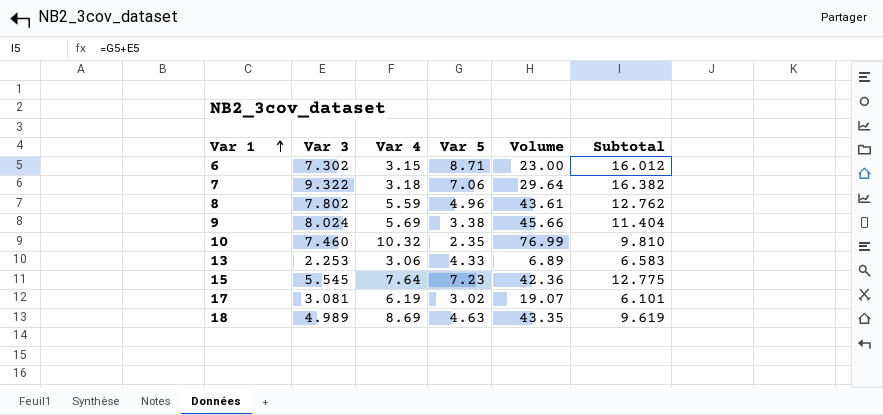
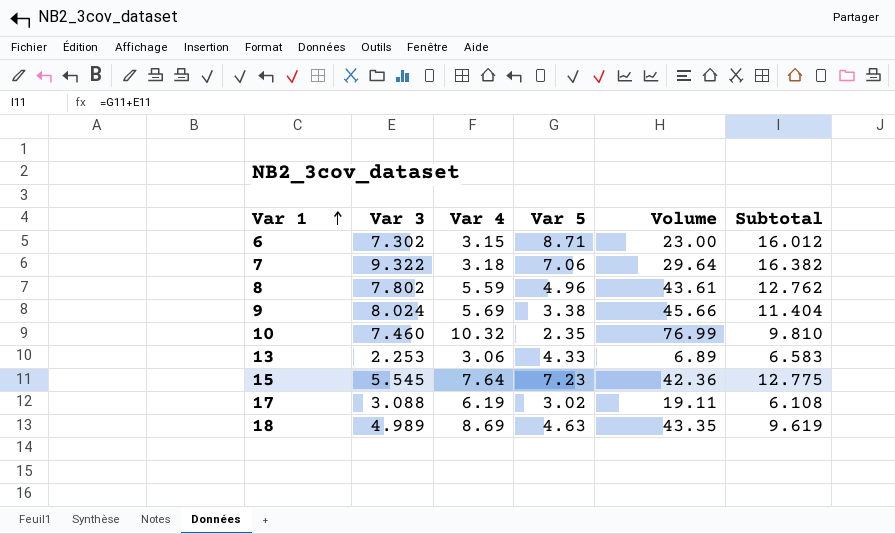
17 | Var 3: 3.081 -> 3.088
17 | Volume: 19.07 -> 19.11
17 | Subtotal: 6.101 -> 6.108

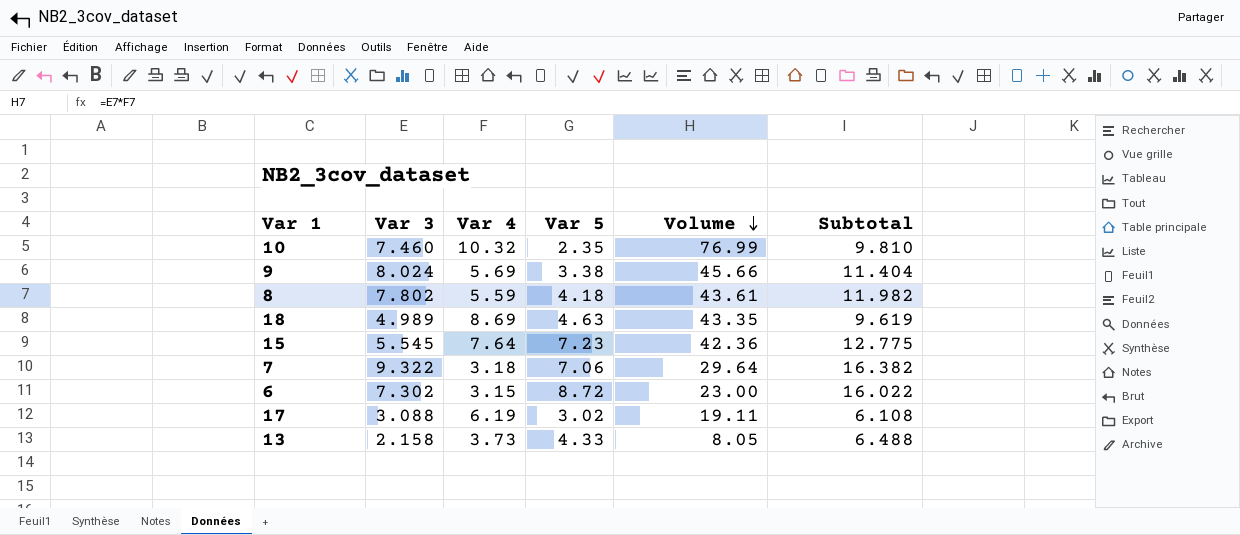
row order: Var 1 ascending -> Volume descending
8 | Var 5: 4.96 -> 4.18
8 | Subtotal: 12.762 -> 11.982
6 | Var 5: 8.71 -> 8.72
6 | Subtotal: 16.012 -> 16.022
13 | Var 3: 2.253 -> 2.158
13 | Var 4: 3.06 -> 3.73
13 | Volume: 6.89 -> 8.05
13 | Subtotal: 6.583 -> 6.488

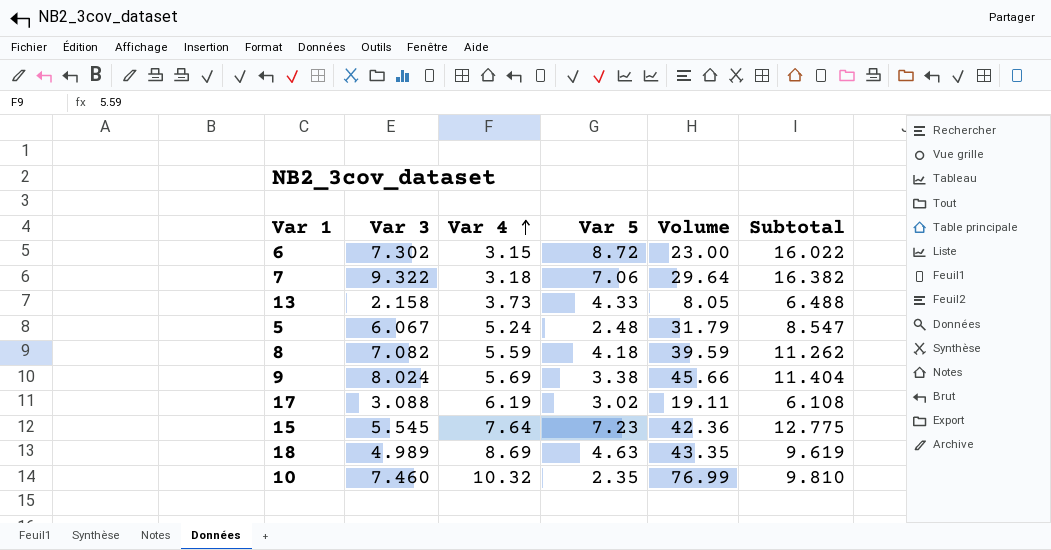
row order: Volume descending -> Var 4 ascending
row 5: none -> 6.067 | 5.24 | 2.48 | 31.79 | 8.547
8 | Var 3: 7.802 -> 7.082
8 | Volume: 43.61 -> 39.59
8 | Subtotal: 11.982 -> 11.262

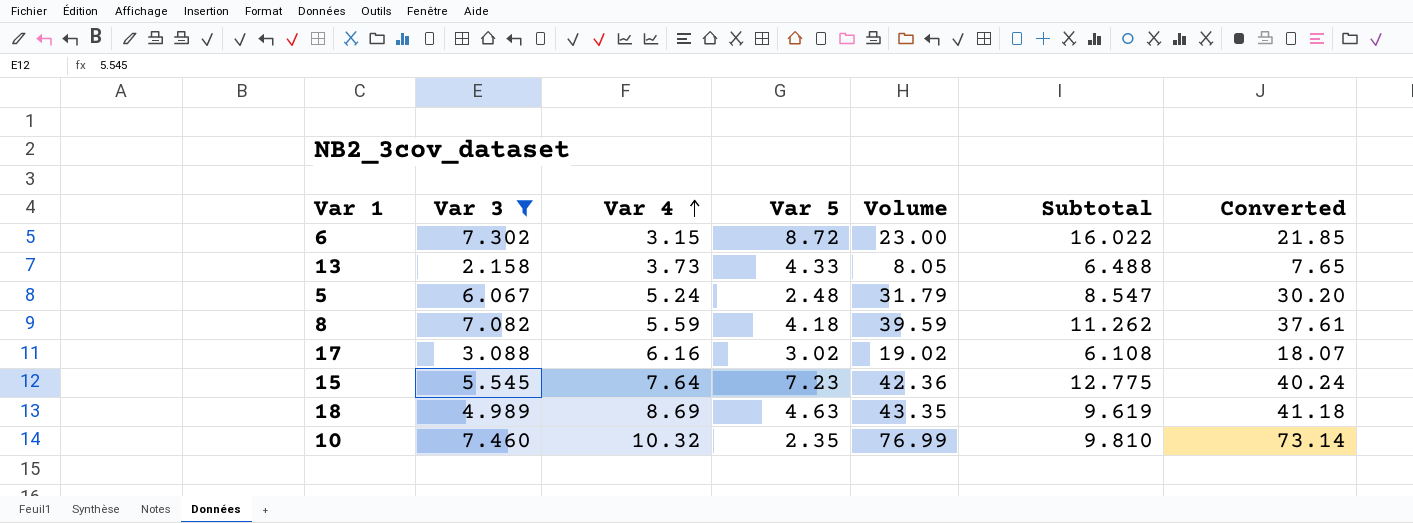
filter: none -> Var 3 <= 7.460
column Converted | formula: none -> [Volume] * 0.95
17 | Var 4: 6.19 -> 6.16
17 | Volume: 19.11 -> 19.02

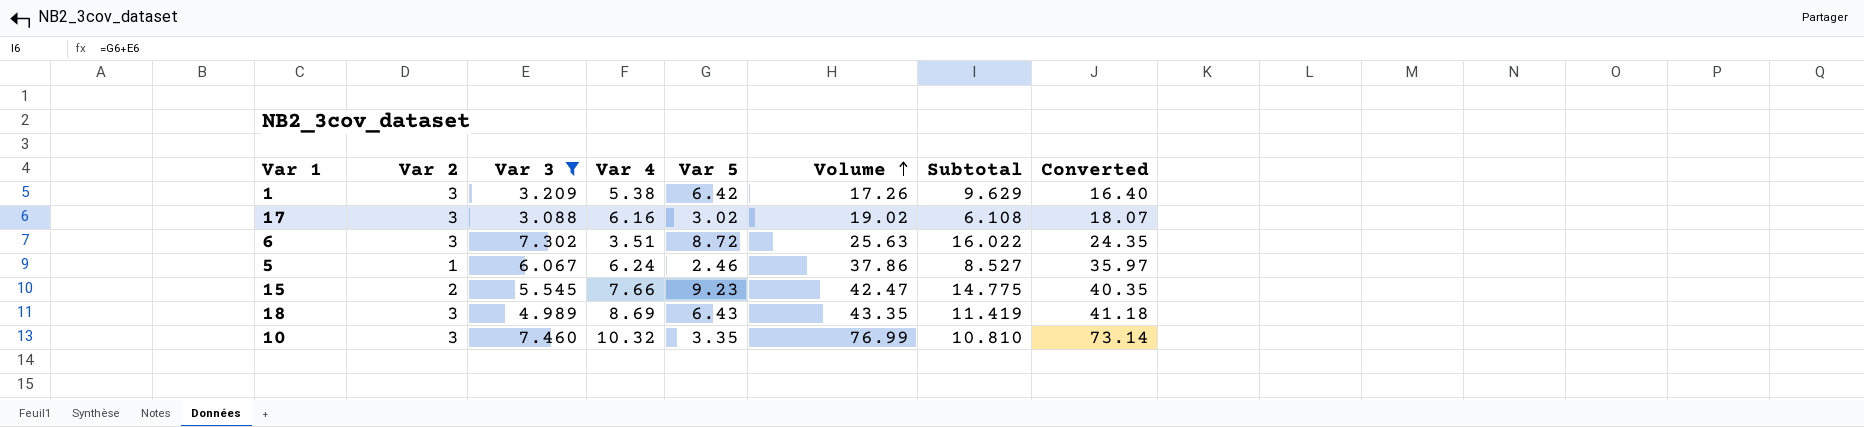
row order: Var 4 ascending -> Volume ascending
column Var 2 | position: none -> 2
row 13: 2.158 | 3.73 | 4.33 | 8.05 | 6.488 | 7.65 -> none
row 8: 7.082 | 5.59 | 4.18 | 39.59 | 11.262 | 37.61 -> none
row 1: none -> 3 | 3.209 | 5.38 | 6.42 | 17.26 | 9.629 | 16.40
6 | Var 4: 3.15 -> 3.51
6 | Volume: 23.00 -> 25.63
6 | Converted: 21.85 -> 24.35
5 | Var 4: 5.24 -> 6.24
5 | Var 5: 2.48 -> 2.46
5 | Volume: 31.79 -> 37.86
5 | Subtotal: 8.547 -> 8.527
5 | Converted: 30.20 -> 35.97
15 | Var 4: 7.64 -> 7.66
15 | Var 5: 7.23 -> 9.23
15 | Volume: 42.36 -> 42.47
15 | Subtotal: 12.775 -> 14.775
15 | Converted: 40.24 -> 40.35
18 | Var 5: 4.63 -> 6.43
18 | Subtotal: 9.619 -> 11.419
10 | Var 5: 2.35 -> 3.35
10 | Subtotal: 9.810 -> 10.810

